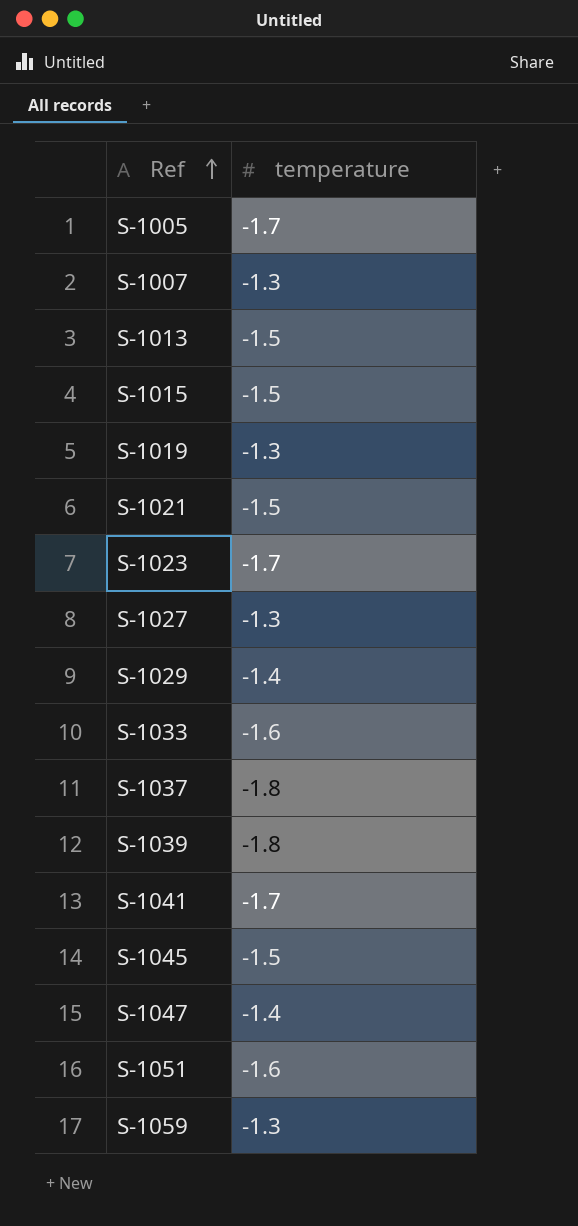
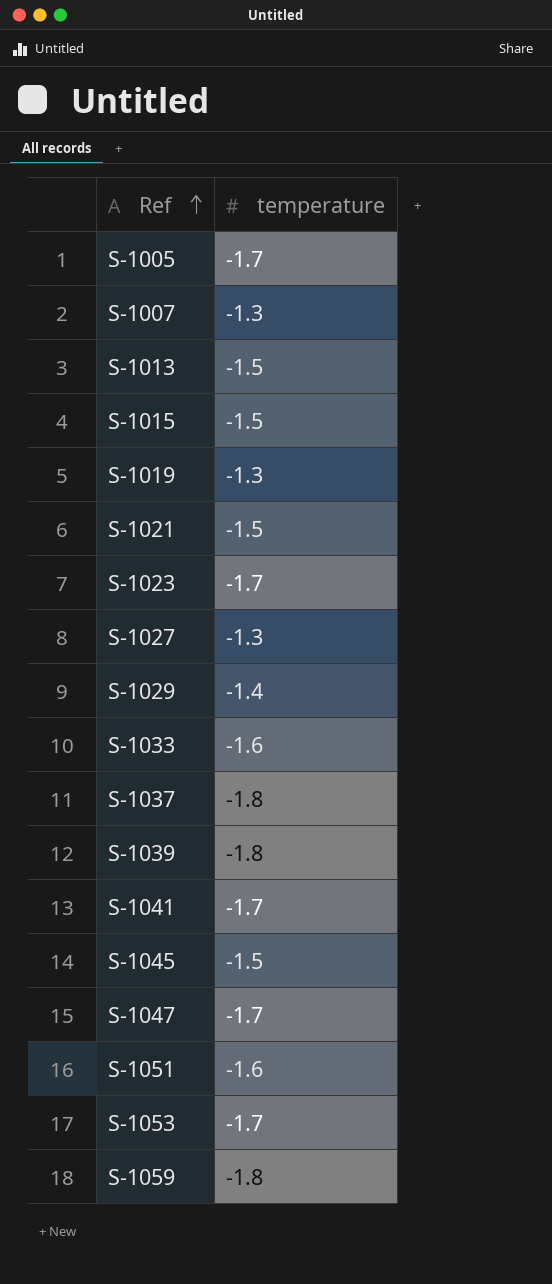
S-1047 | temperature: -1.4 -> -1.7
row S-1053: none -> -1.7
S-1059 | temperature: -1.3 -> -1.8

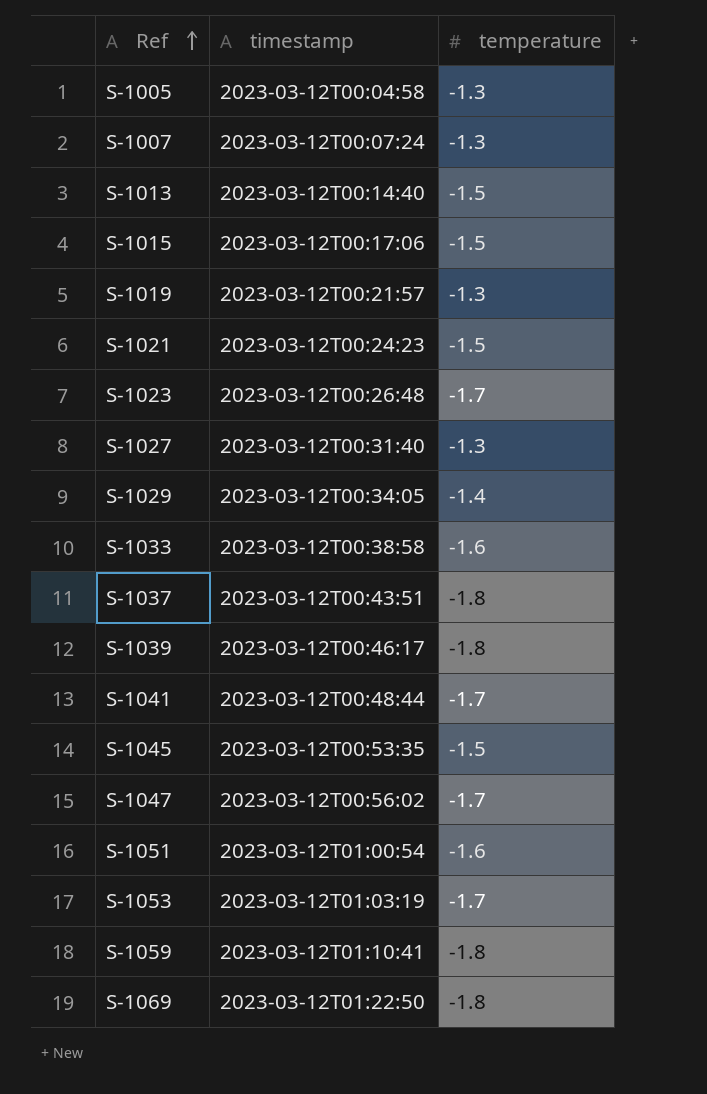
column timestamp | position: none -> 2
S-1005 | temperature: -1.7 -> -1.3
row S-1069: none -> 2023-03-12T01:22:50 | -1.8

